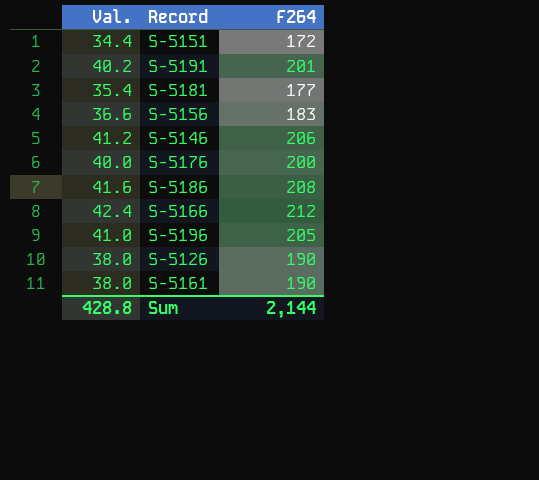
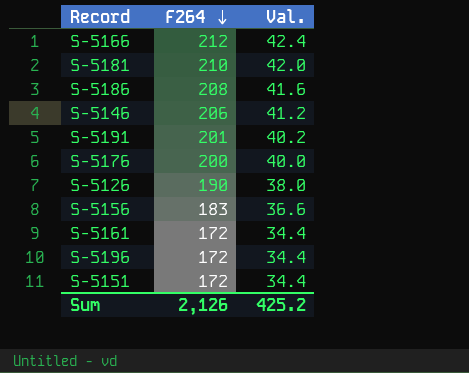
row order: none -> F264 descending
column Val. | position: 1 -> 3
S-5181 | F264: 177 -> 210
S-5181 | Val.: 35.4 -> 42.0
S-5161 | F264: 190 -> 172
S-5161 | Val.: 38.0 -> 34.4
S-5196 | F264: 205 -> 172
S-5196 | Val.: 41.0 -> 34.4
Sum | F264: 2,144 -> 2,126
Sum | Val.: 428.8 -> 425.2

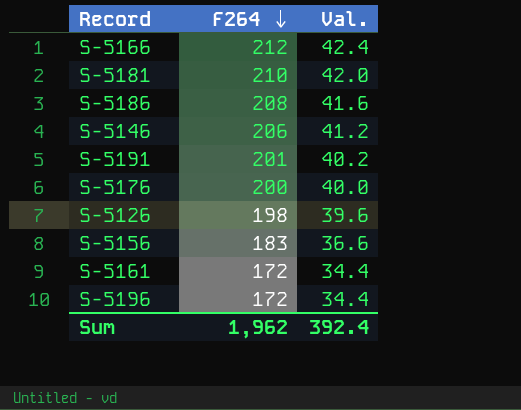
row S-5151: 172 | 34.4 -> none
S-5126 | F264: 190 -> 198
S-5126 | Val.: 38.0 -> 39.6
Sum | F264: 2,126 -> 1,962
Sum | Val.: 425.2 -> 392.4

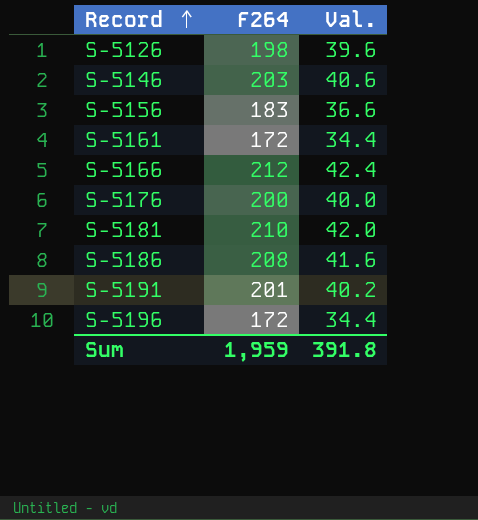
row order: F264 descending -> Record ascending
S-5146 | F264: 206 -> 203
S-5146 | Val.: 41.2 -> 40.6
Sum | F264: 1,962 -> 1,959
Sum | Val.: 392.4 -> 391.8

